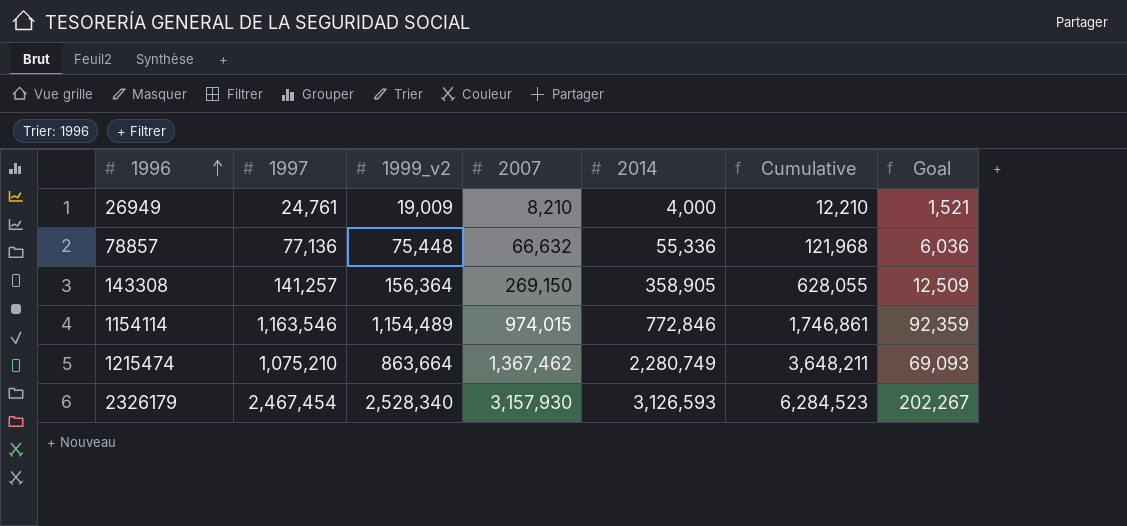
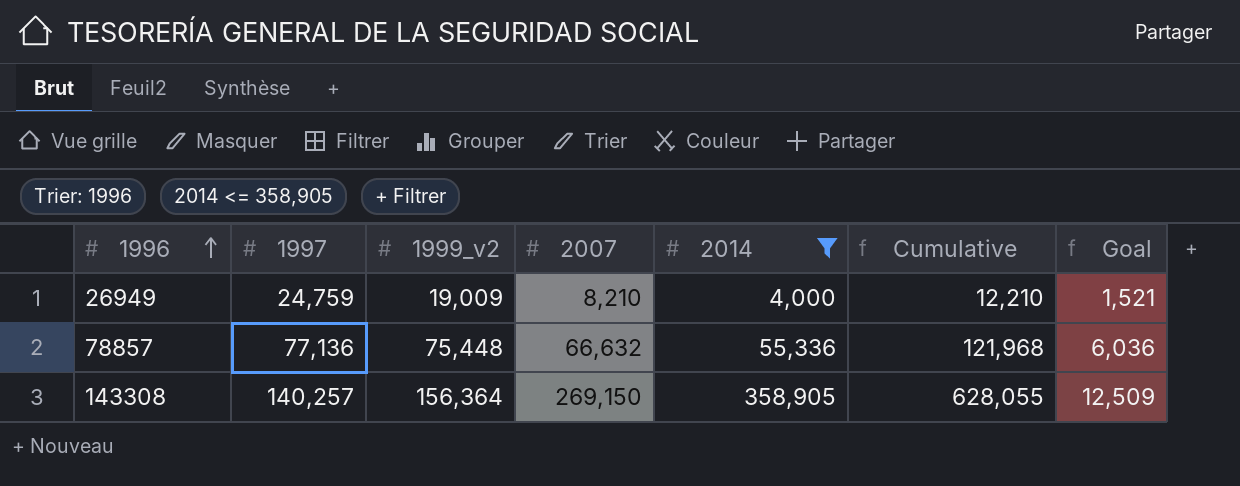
filter: none -> 2014 <= 358,905
26949 | 1997: 24,761 -> 24,759
143308 | 1997: 141,257 -> 140,257

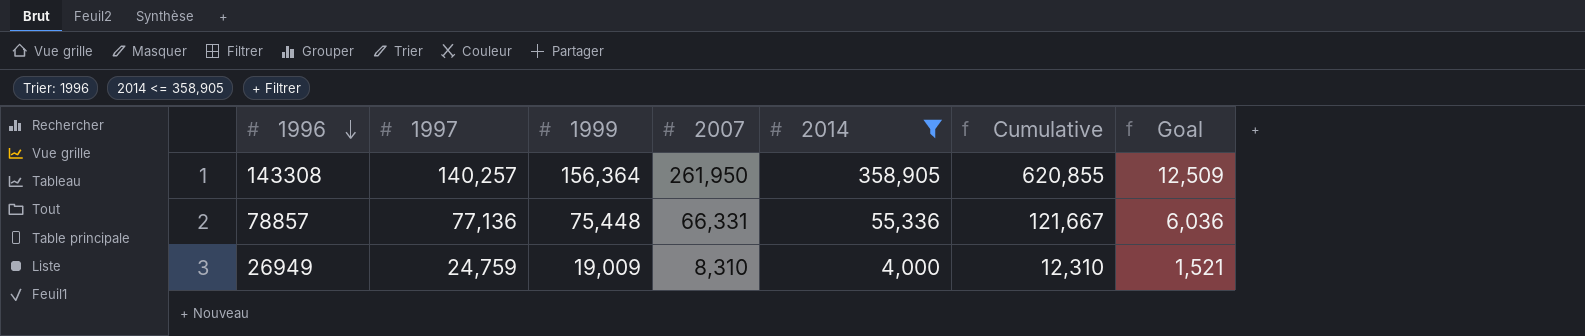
row order: 1996 ascending -> 1996 descending
column name: 1999_v2 -> 1999
143308 | 2007: 269,150 -> 261,950
143308 | Cumulative: 628,055 -> 620,855
78857 | 2007: 66,632 -> 66,331
78857 | Cumulative: 121,968 -> 121,667
26949 | 2007: 8,210 -> 8,310
26949 | Cumulative: 12,210 -> 12,310

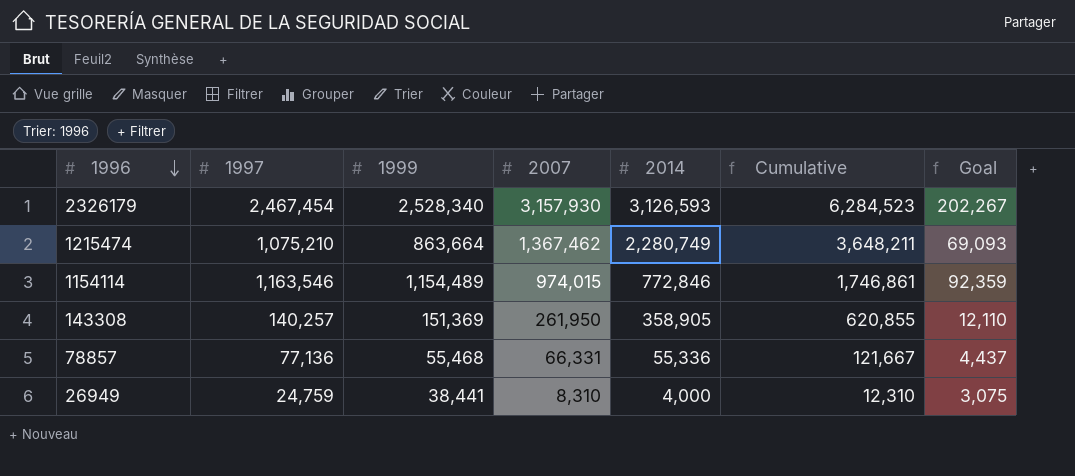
filter: 2014 <= 358,905 -> none
143308 | 1999: 156,364 -> 151,369
143308 | Goal: 12,509 -> 12,110
78857 | 1999: 75,448 -> 55,468
78857 | Goal: 6,036 -> 4,437
26949 | 1999: 19,009 -> 38,441
26949 | Goal: 1,521 -> 3,075

